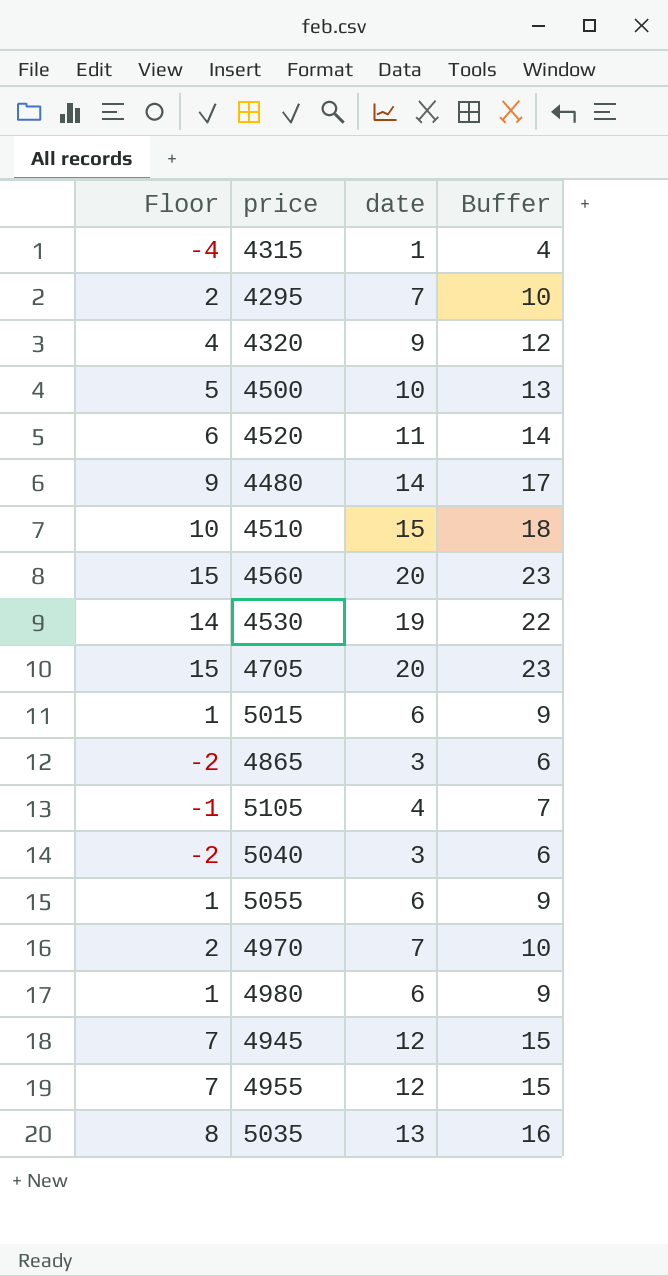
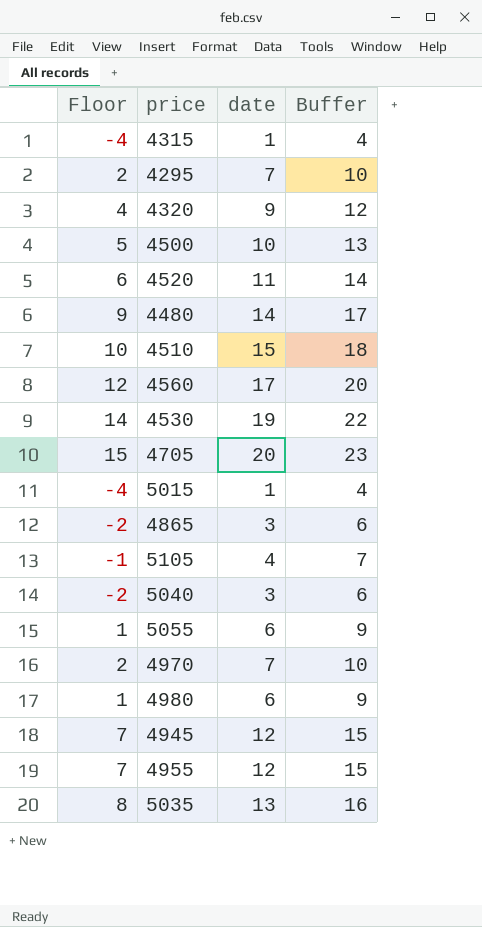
4560 | Floor: 15 -> 12
4560 | date: 20 -> 17
4560 | Buffer: 23 -> 20
5015 | Floor: 1 -> -4
5015 | date: 6 -> 1
5015 | Buffer: 9 -> 4

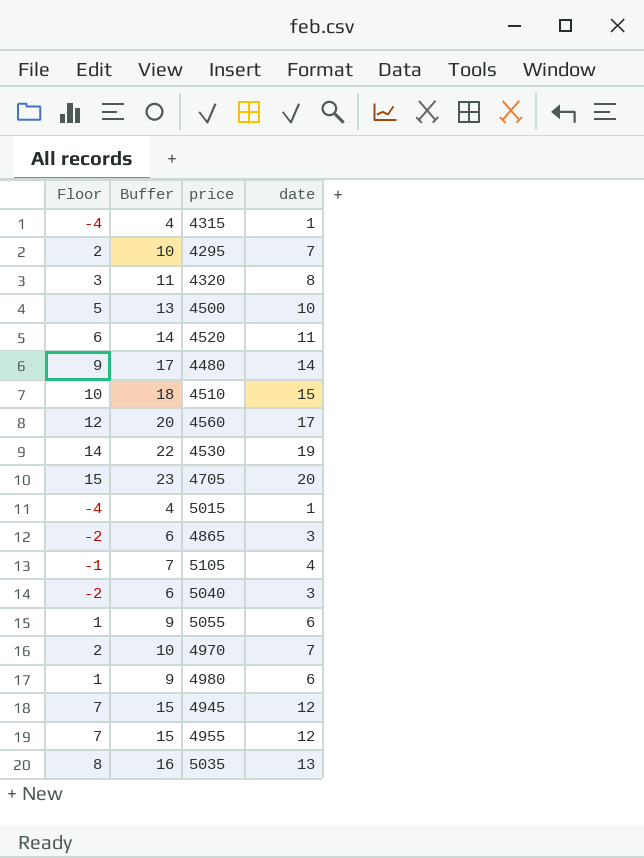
column Buffer | position: 4 -> 2
4320 | Floor: 4 -> 3
4320 | Buffer: 12 -> 11
4320 | date: 9 -> 8

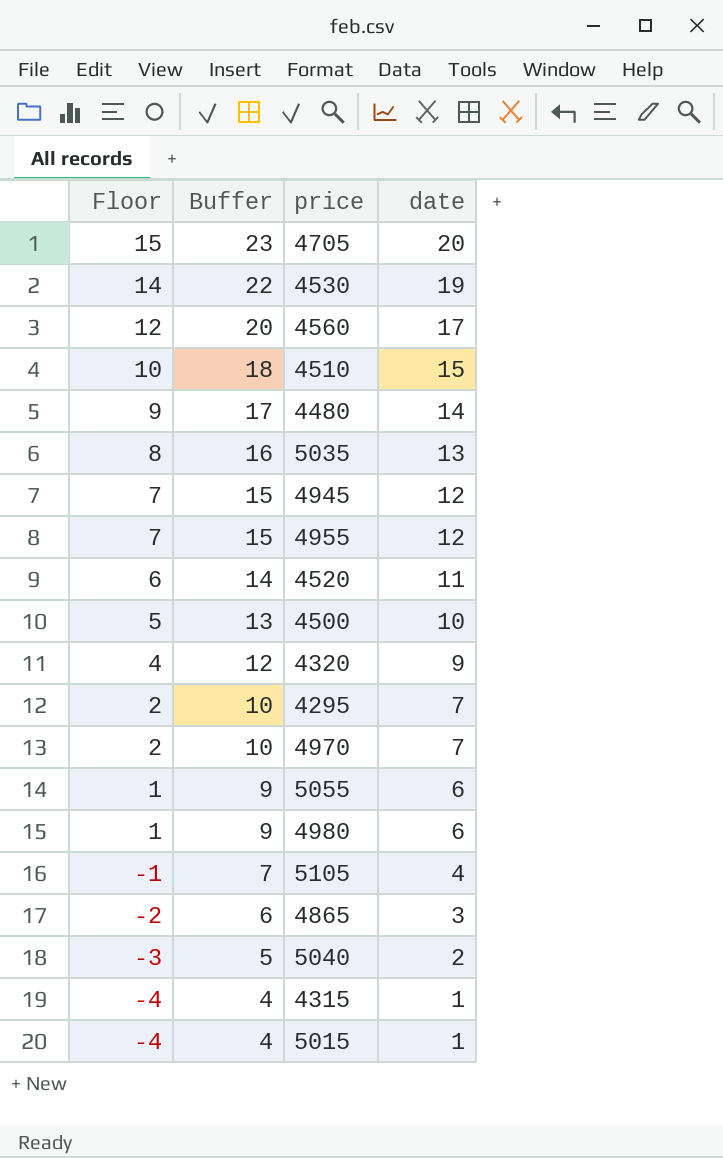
row order: none -> Floor descending
4320 | Floor: 3 -> 4
4320 | Buffer: 11 -> 12
4320 | date: 8 -> 9
5040 | Floor: -2 -> -3
5040 | Buffer: 6 -> 5
5040 | date: 3 -> 2

